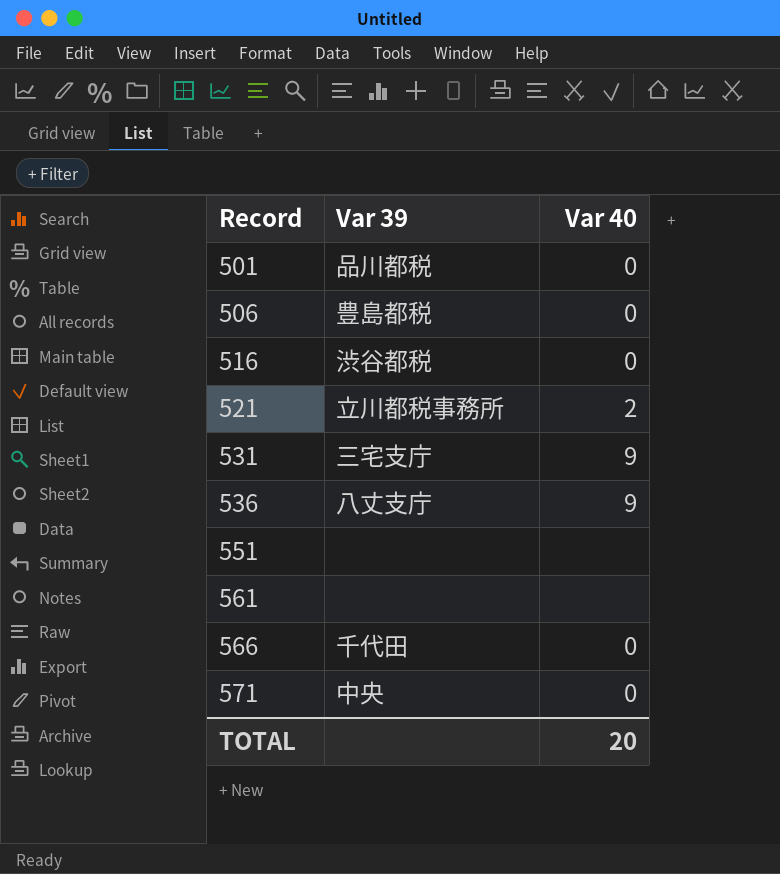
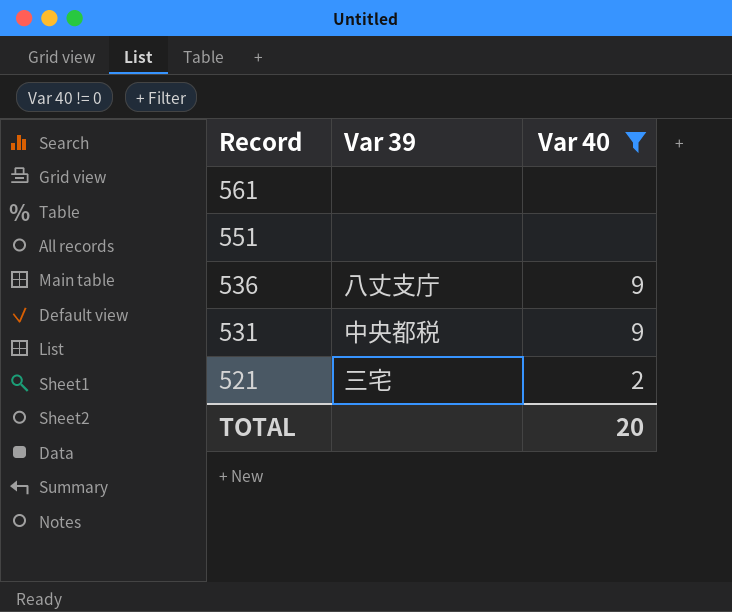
filter: none -> Var 40 != 0
row order: Record ascending -> Record descending
531 | Var 39: 三宅支庁 -> 中央都税
521 | Var 39: 立川都税事務所 -> 三宅

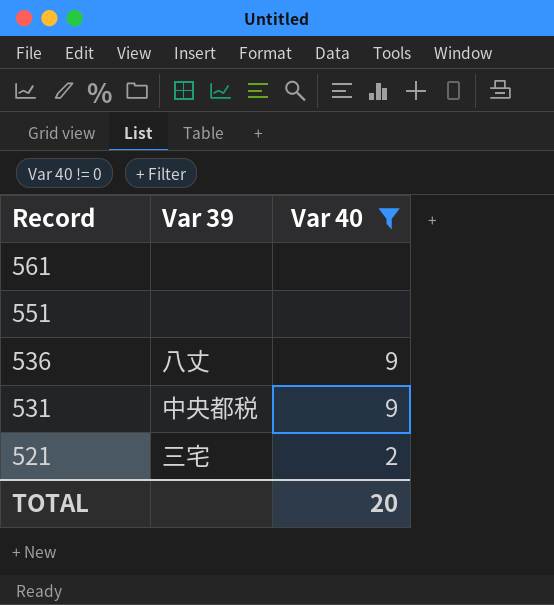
536 | Var 39: 八丈支庁 -> 八丈

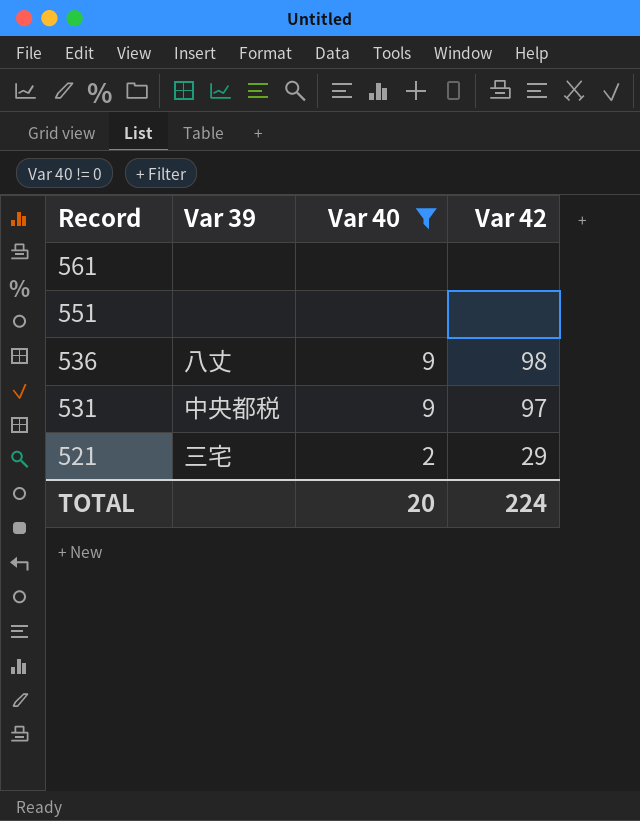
column Var 42 | position: none -> 4

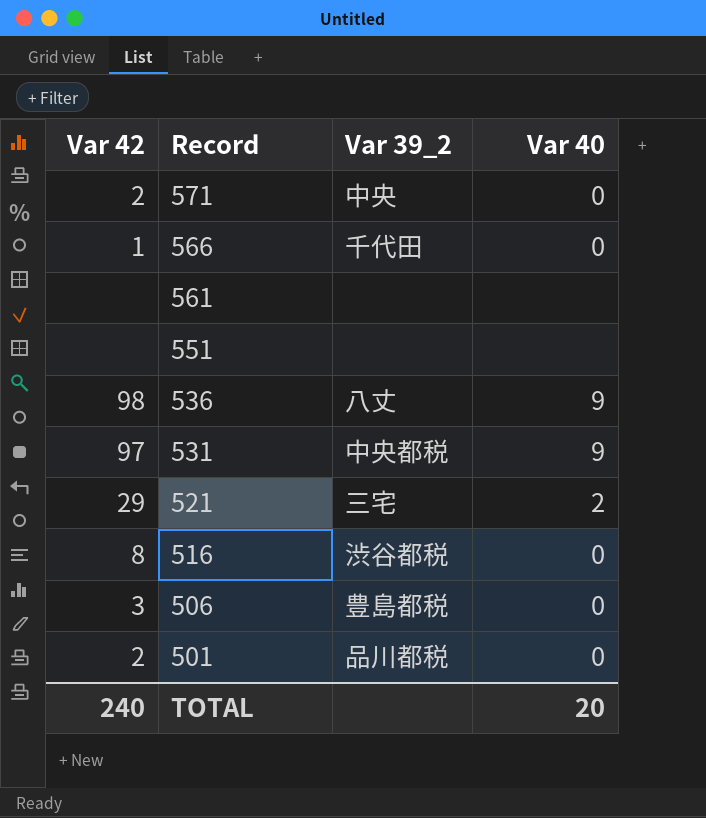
filter: Var 40 != 0 -> none
column Var 42 | position: 4 -> 1
column name: Var 39 -> Var 39_2
TOTAL | Var 42: 224 -> 240

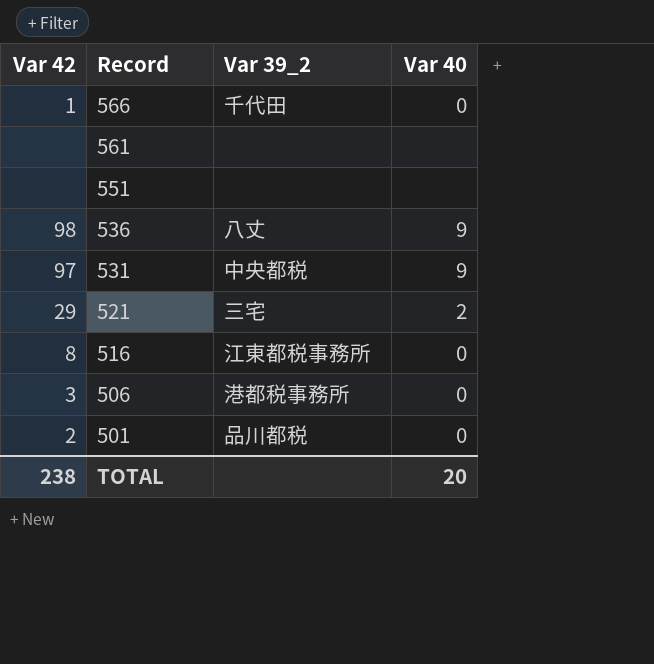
row 571: 2 | 中央 | 0 -> none
516 | Var 39_2: 渋谷都税 -> 江東都税事務所
506 | Var 39_2: 豊島都税 -> 港都税事務所
TOTAL | Var 42: 240 -> 238

